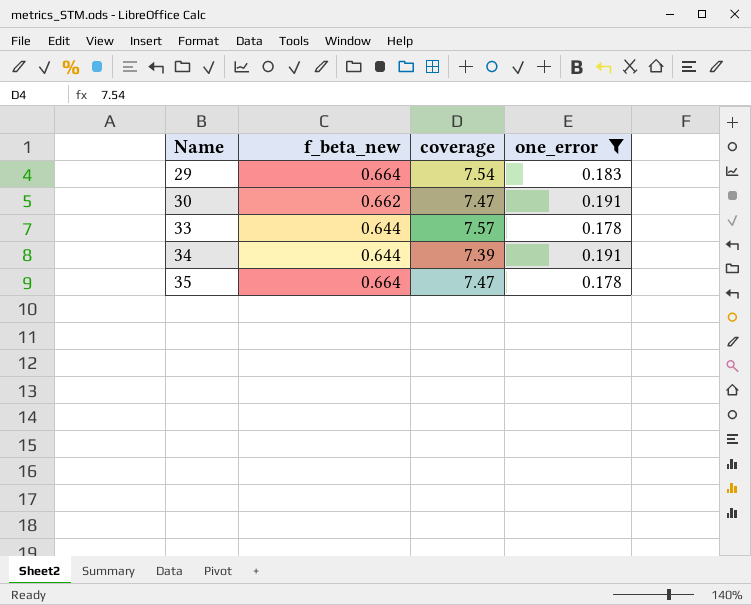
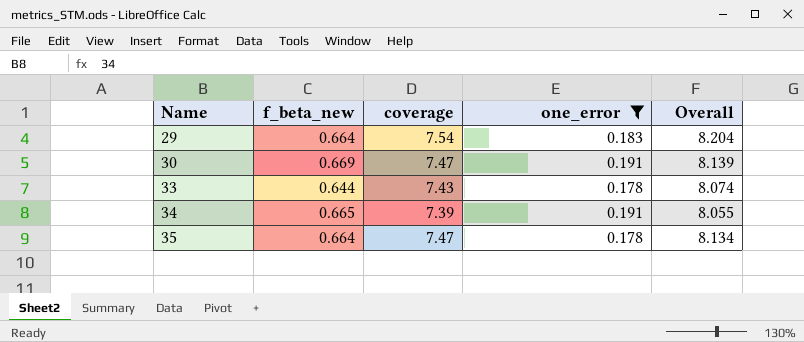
column Overall | formula: none -> [f_beta_new] + [coverage]
30 | f_beta_new: 0.662 -> 0.669
33 | coverage: 7.57 -> 7.43
34 | f_beta_new: 0.644 -> 0.665

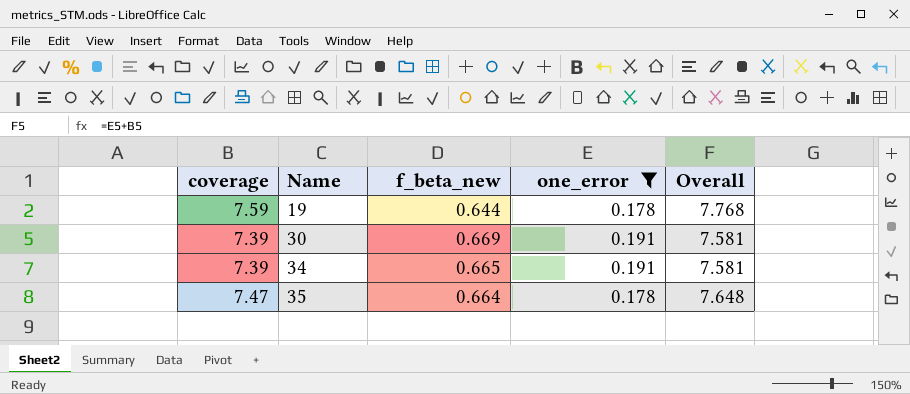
column coverage | position: 3 -> 1
column Overall | formula: [f_beta_new] + [coverage] -> [coverage] + [one_error]
row 29: 0.664 | 7.54 | 0.183 | 8.204 -> none
row 33: 0.644 | 7.43 | 0.178 | 8.074 -> none
row 19: none -> 7.59 | 0.644 | 0.178 | 7.768
30 | coverage: 7.47 -> 7.39

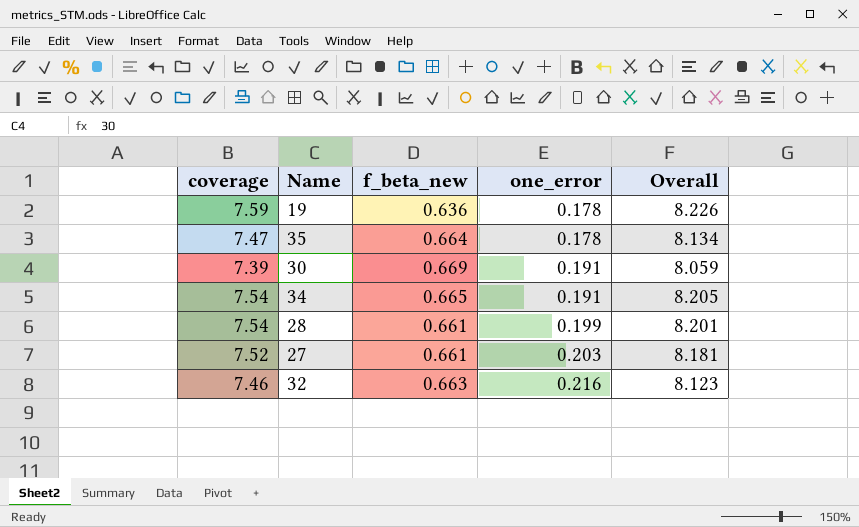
filter: one_error <= 0.191 -> none
row order: Name ascending -> one_error ascending
column Overall | formula: [coverage] + [one_error] -> [coverage] + [f_beta_new]
19 | f_beta_new: 0.644 -> 0.636
34 | coverage: 7.39 -> 7.54

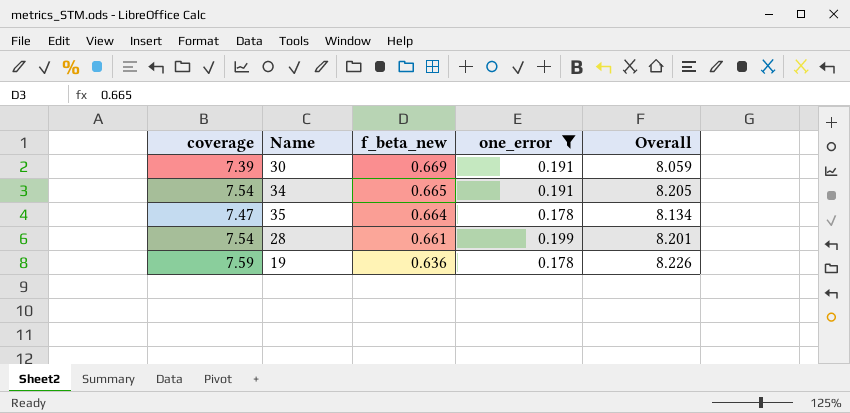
filter: none -> one_error <= 0.199
row order: one_error ascending -> f_beta_new descending

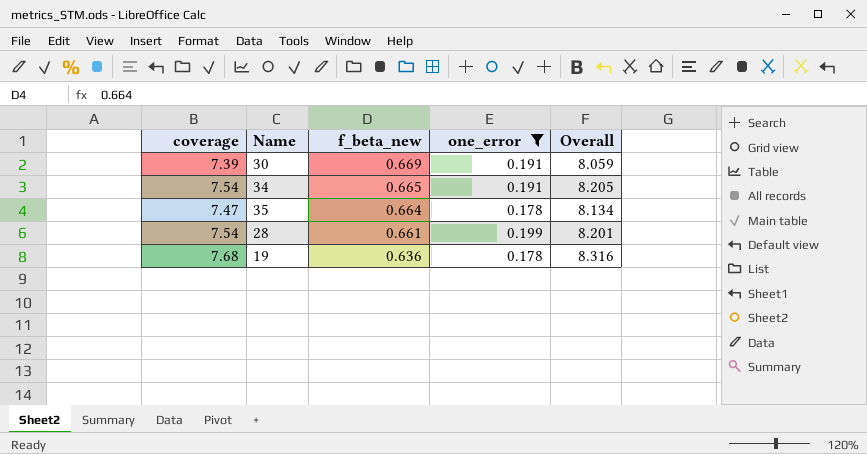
19 | coverage: 7.59 -> 7.68
19 | Overall: 8.226 -> 8.316

